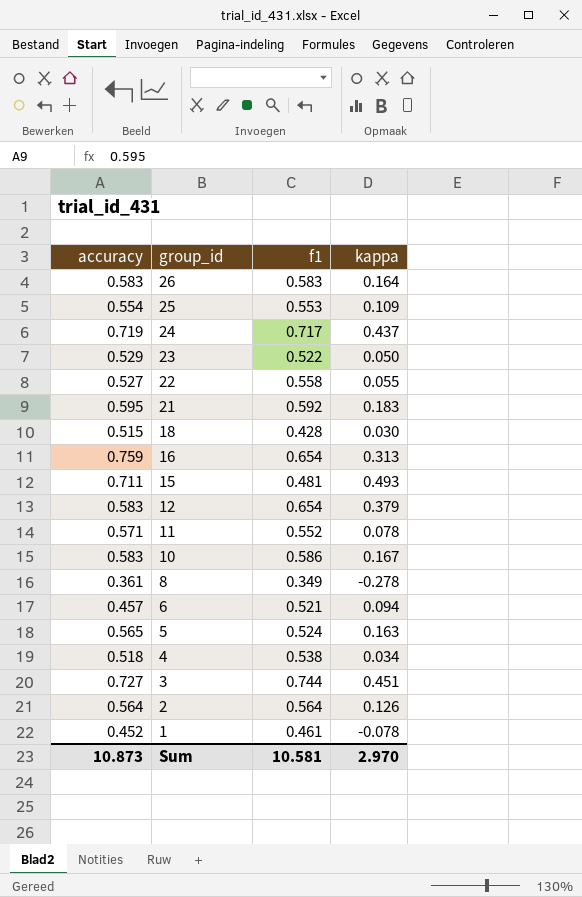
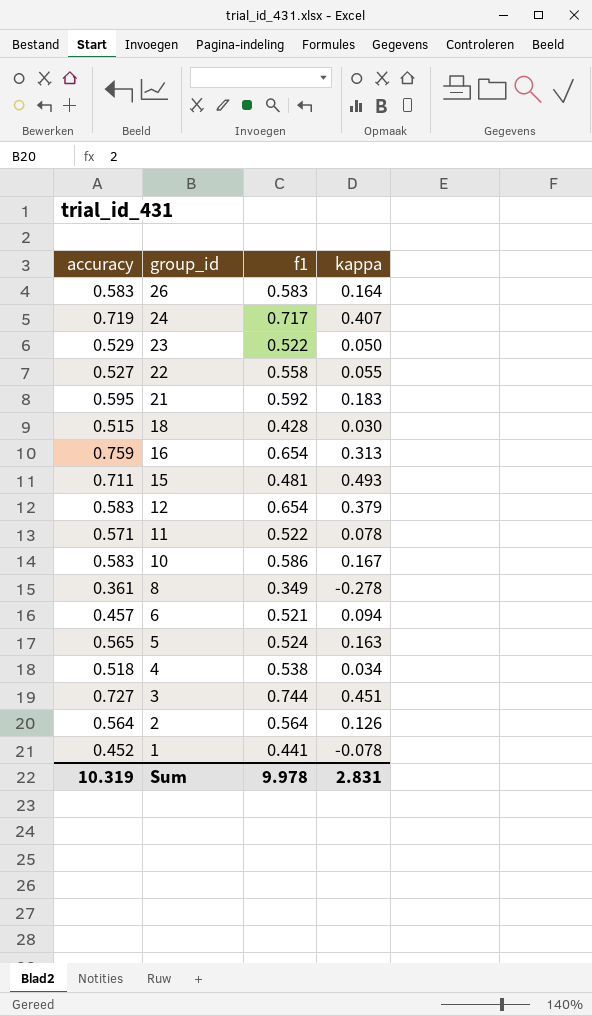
row 25: 0.554 | 0.553 | 0.109 -> none
24 | kappa: 0.437 -> 0.407
11 | f1: 0.552 -> 0.522
1 | f1: 0.461 -> 0.441
Sum | accuracy: 10.873 -> 10.319
Sum | f1: 10.581 -> 9.978
Sum | kappa: 2.970 -> 2.831

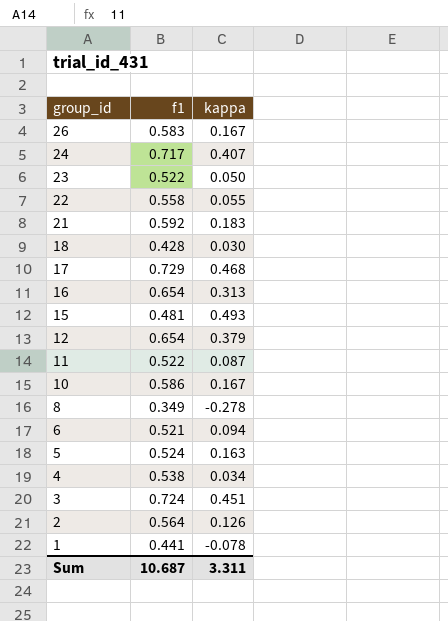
column accuracy | position: 1 -> none
26 | kappa: 0.164 -> 0.167
row 17: none -> 0.729 | 0.468
11 | kappa: 0.078 -> 0.087
3 | f1: 0.744 -> 0.724
Sum | f1: 9.978 -> 10.687
Sum | kappa: 2.831 -> 3.311

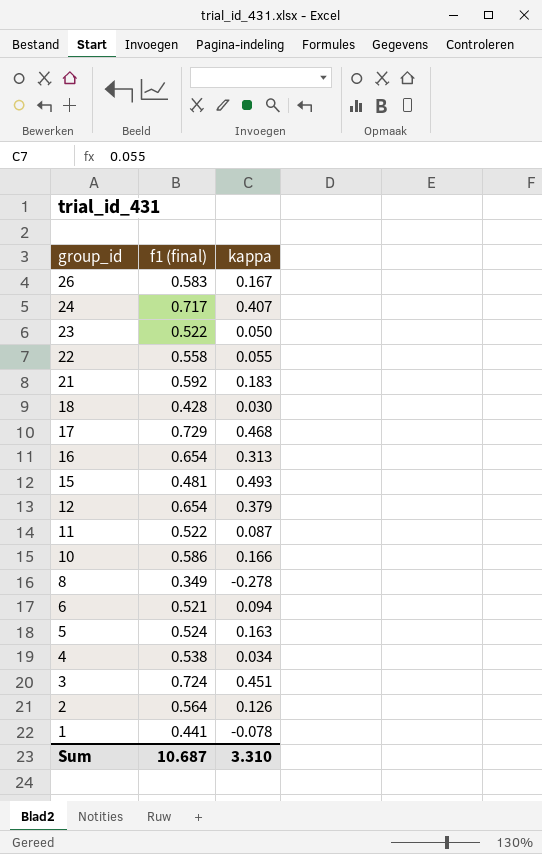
column name: f1 -> f1 (final)
10 | kappa: 0.167 -> 0.166
Sum | kappa: 3.311 -> 3.310

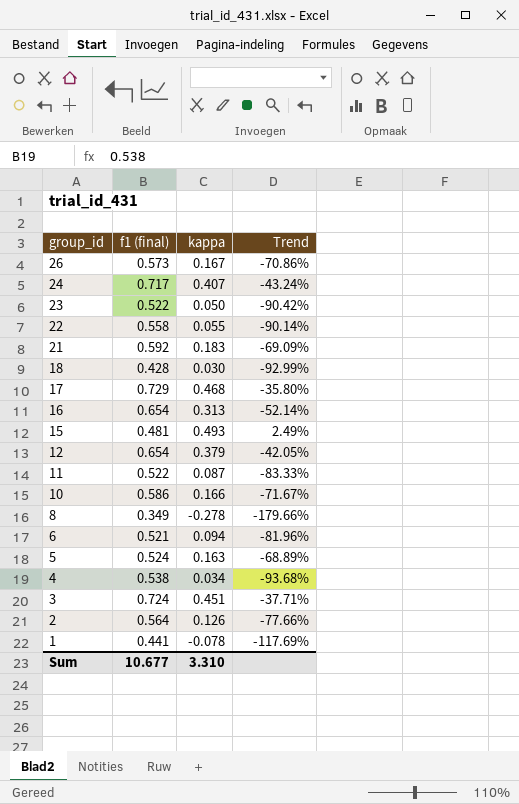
column Trend | formula: none -> ([kappa] - [f1 (final)]) / [f1 (final)]
26 | f1 (final): 0.583 -> 0.573
Sum | f1 (final): 10.687 -> 10.677

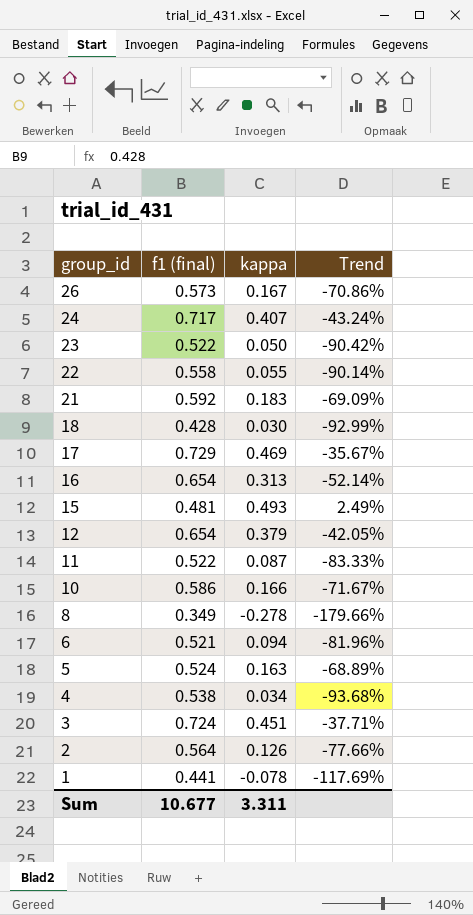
17 | kappa: 0.468 -> 0.469
17 | Trend: -35.80% -> -35.67%
Sum | kappa: 3.310 -> 3.311

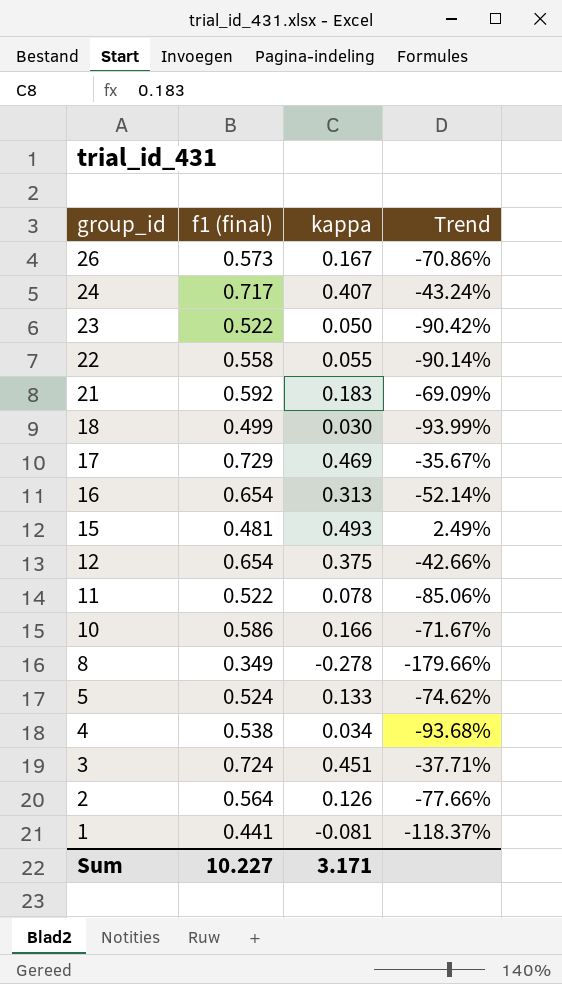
row 6: 0.521 | 0.094 | -81.96% -> none
18 | f1 (final): 0.428 -> 0.499
18 | Trend: -92.99% -> -93.99%
12 | kappa: 0.379 -> 0.375
12 | Trend: -42.05% -> -42.66%
11 | kappa: 0.087 -> 0.078
11 | Trend: -83.33% -> -85.06%
5 | kappa: 0.163 -> 0.133
5 | Trend: -68.89% -> -74.62%
1 | kappa: -0.078 -> -0.081
1 | Trend: -117.69% -> -118.37%
Sum | f1 (final): 10.677 -> 10.227
Sum | kappa: 3.311 -> 3.171

